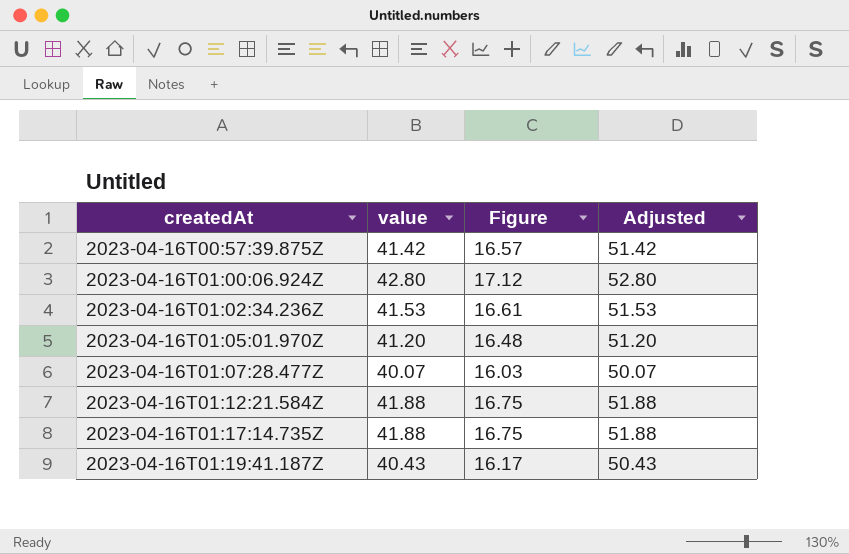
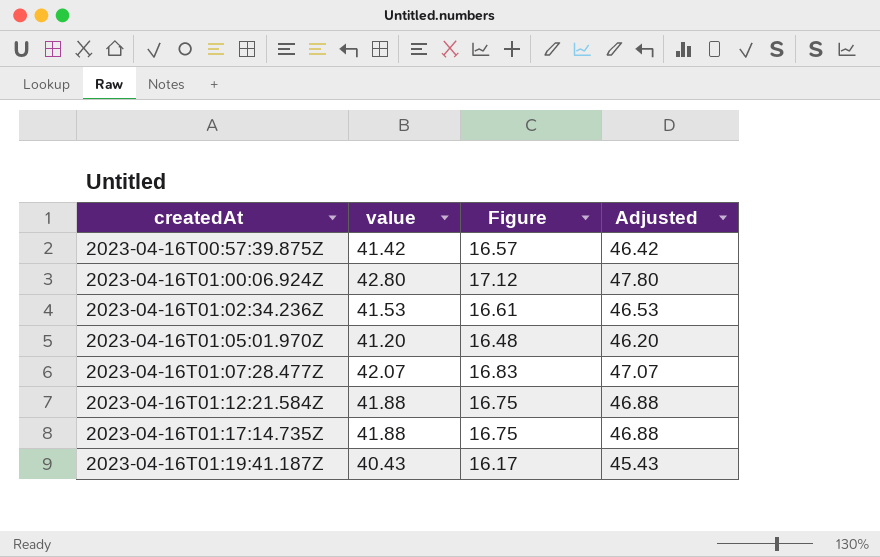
column Adjusted | formula: [value] + 10 -> [value] + 5
2023-04-16T01:07:28.477Z | value: 40.07 -> 42.07
2023-04-16T01:07:28.477Z | Figure: 16.03 -> 16.83

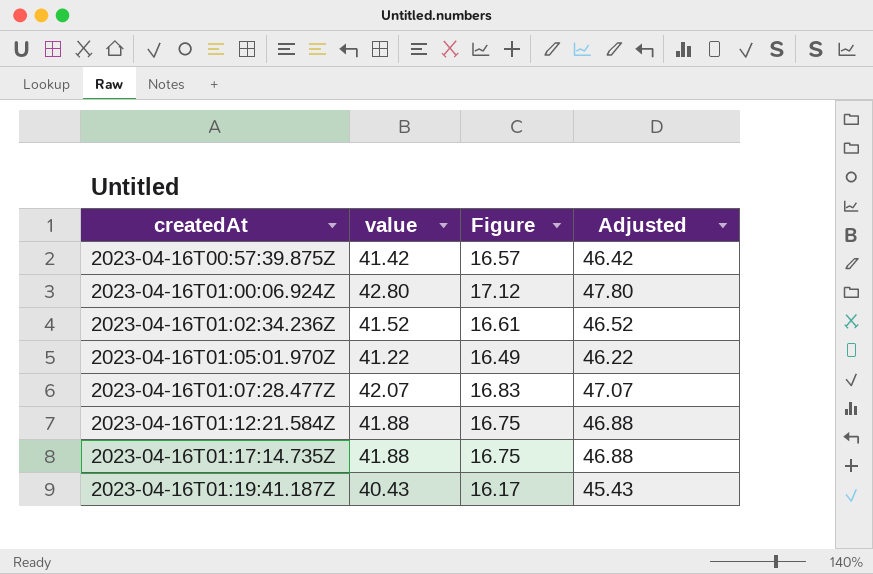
2023-04-16T01:02:34.236Z | value: 41.53 -> 41.52
2023-04-16T01:02:34.236Z | Adjusted: 46.53 -> 46.52
2023-04-16T01:05:01.970Z | value: 41.20 -> 41.22
2023-04-16T01:05:01.970Z | Figure: 16.48 -> 16.49
2023-04-16T01:05:01.970Z | Adjusted: 46.20 -> 46.22

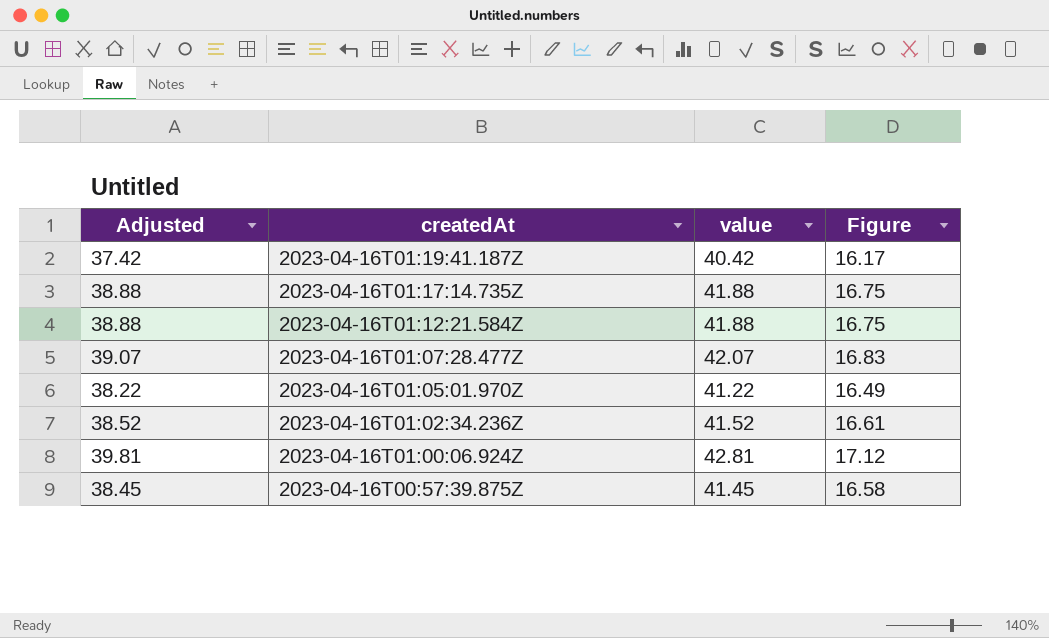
row order: createdAt ascending -> createdAt descending
column Adjusted | formula: [value] + 5 -> [value] - 3
column Adjusted | position: 4 -> 1
2023-04-16T01:19:41.187Z | value: 40.43 -> 40.42
2023-04-16T01:00:06.924Z | value: 42.80 -> 42.81
2023-04-16T00:57:39.875Z | value: 41.42 -> 41.45
2023-04-16T00:57:39.875Z | Figure: 16.57 -> 16.58

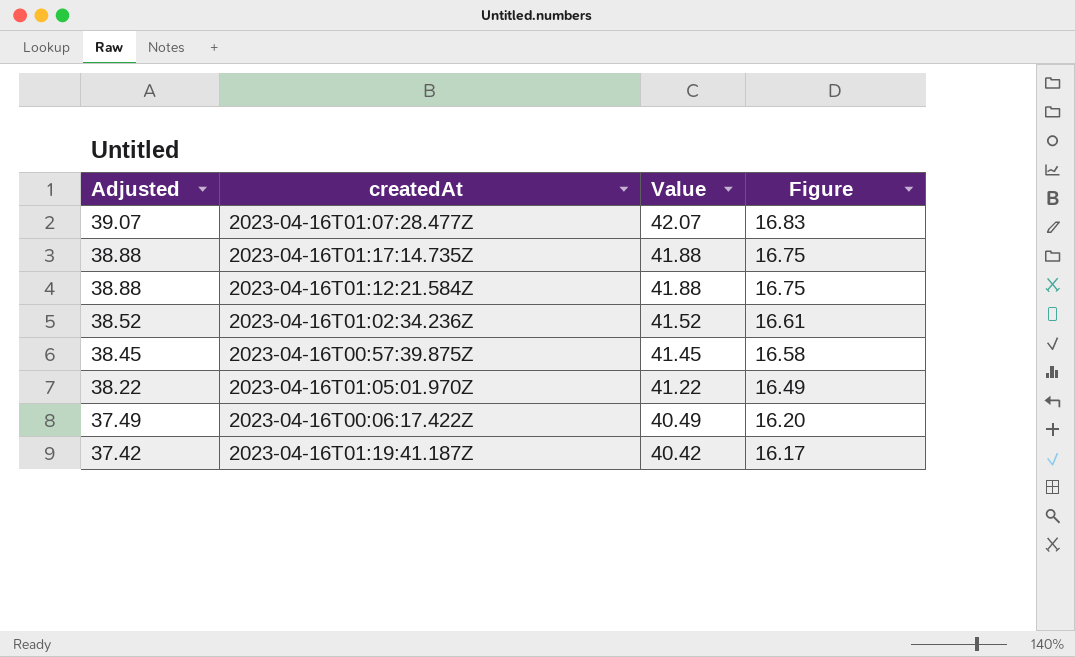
row order: createdAt descending -> Adjusted descending
column name: value -> Value
row 2023-04-16T01:00:06.924Z: 39.81 | 42.81 | 17.12 -> none
row 2023-04-16T00:06:17.422Z: none -> 37.49 | 40.49 | 16.20

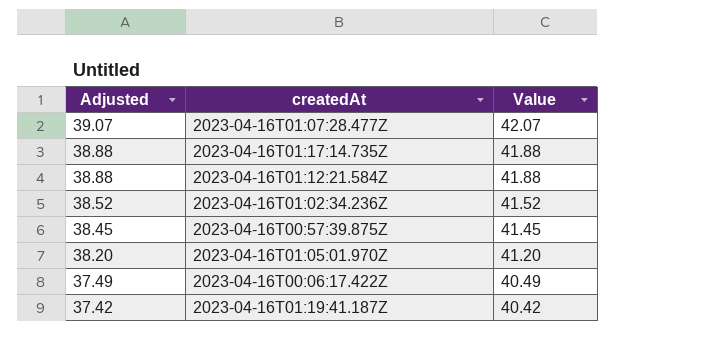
column Figure | formula: [Value] * 0.4 -> none
2023-04-16T01:05:01.970Z | Adjusted: 38.22 -> 38.20
2023-04-16T01:05:01.970Z | Value: 41.22 -> 41.20

